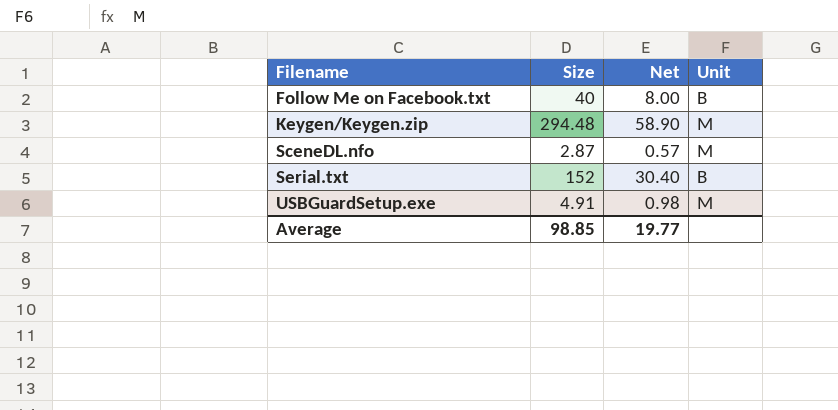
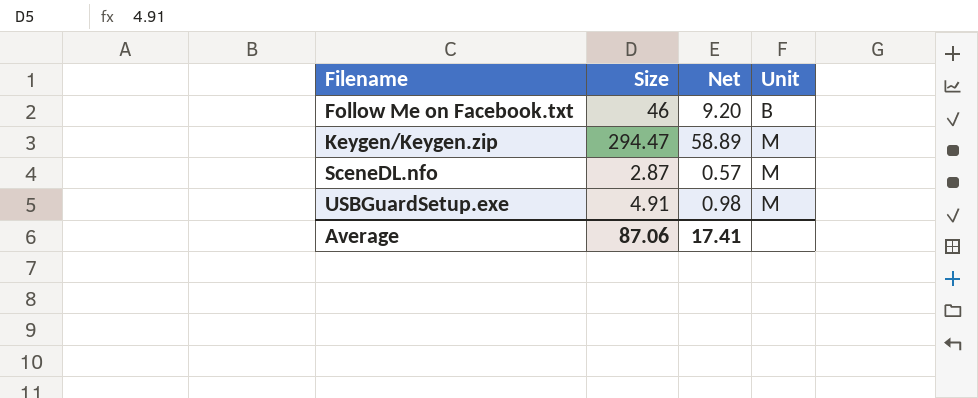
row Serial.txt: 152 | 30.40 | B -> none
Follow Me on Facebook.txt | Size: 40 -> 46
Follow Me on Facebook.txt | Net: 8.00 -> 9.20
Keygen/Keygen.zip | Size: 294.48 -> 294.47
Keygen/Keygen.zip | Net: 58.90 -> 58.89
Average | Size: 98.85 -> 87.06
Average | Net: 19.77 -> 17.41

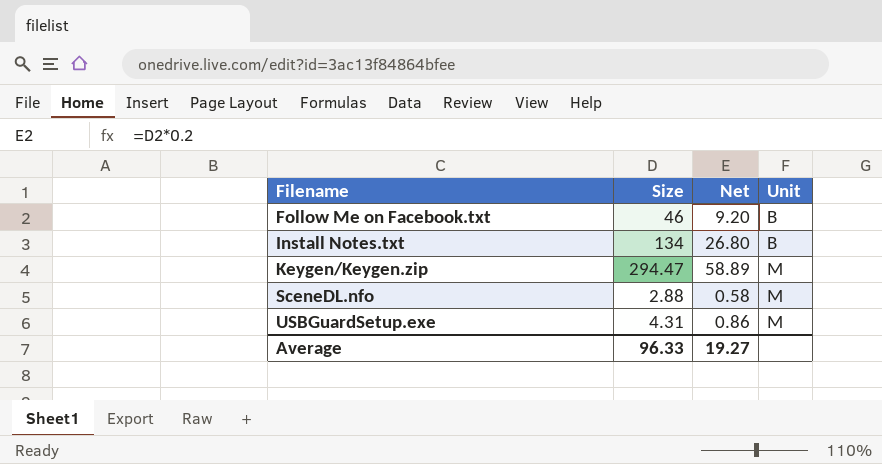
row Install Notes.txt: none -> 134 | 26.80 | B
SceneDL.nfo | Size: 2.87 -> 2.88
SceneDL.nfo | Net: 0.57 -> 0.58
USBGuardSetup.exe | Size: 4.91 -> 4.31
USBGuardSetup.exe | Net: 0.98 -> 0.86
Average | Size: 87.06 -> 96.33
Average | Net: 17.41 -> 19.27

